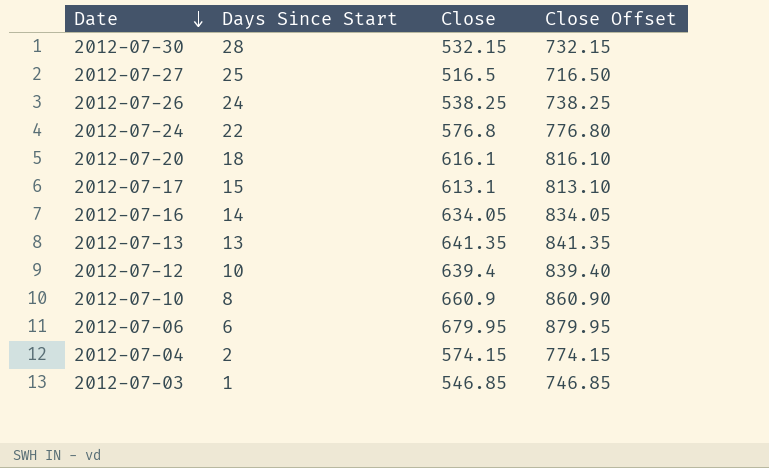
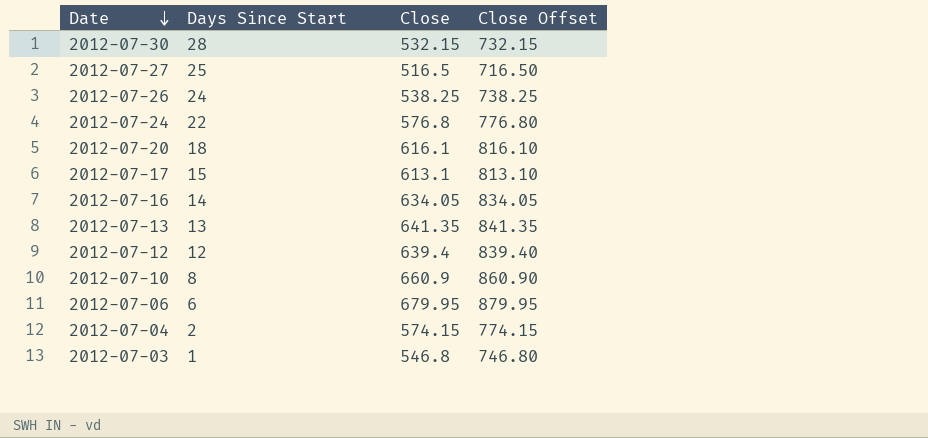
2012-07-12 | Days Since Start: 10 -> 12
2012-07-03 | Close: 546.85 -> 546.8
2012-07-03 | Close Offset: 746.85 -> 746.80

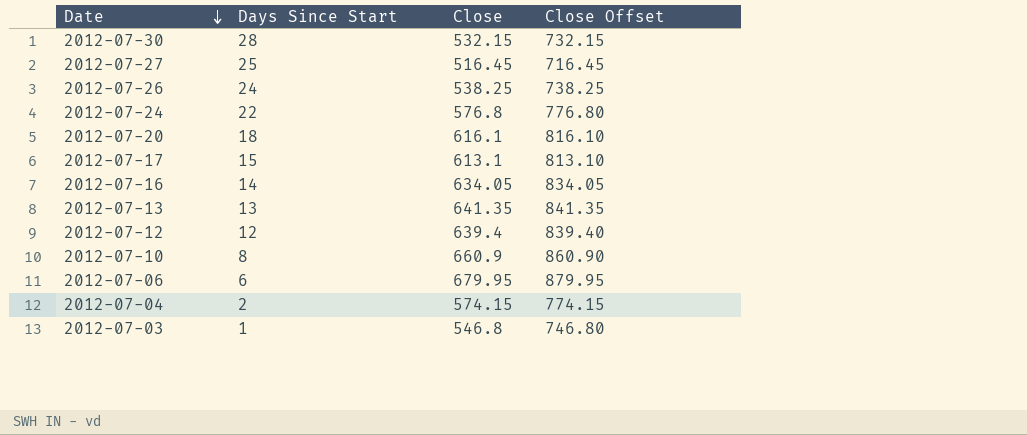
2012-07-27 | Close: 516.5 -> 516.45
2012-07-27 | Close Offset: 716.50 -> 716.45

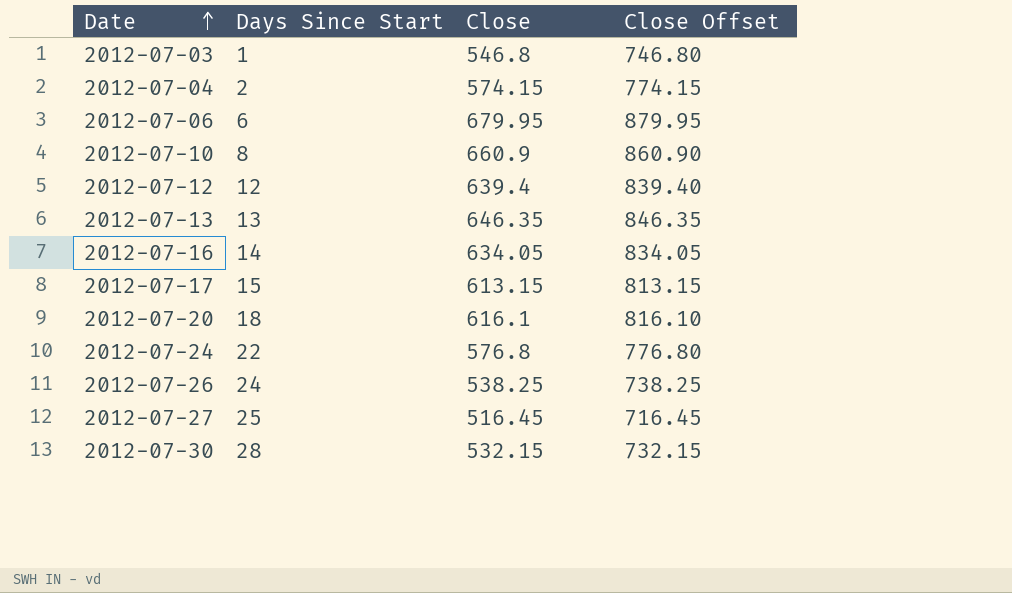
row order: Date descending -> Date ascending
2012-07-13 | Close: 641.35 -> 646.35
2012-07-13 | Close Offset: 841.35 -> 846.35
2012-07-17 | Close: 613.1 -> 613.15
2012-07-17 | Close Offset: 813.10 -> 813.15

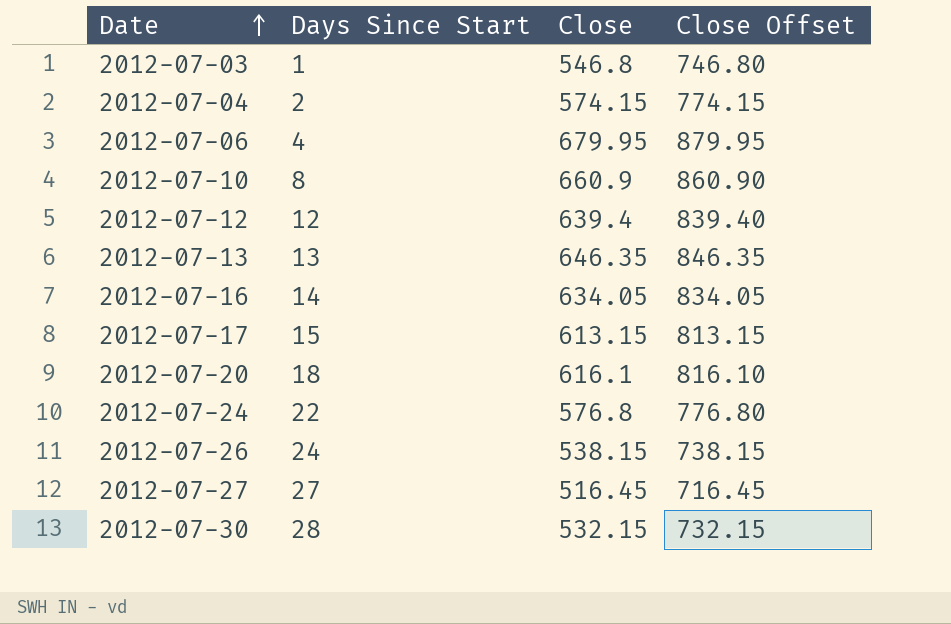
2012-07-06 | Days Since Start: 6 -> 4
2012-07-26 | Close: 538.25 -> 538.15
2012-07-26 | Close Offset: 738.25 -> 738.15
2012-07-27 | Days Since Start: 25 -> 27

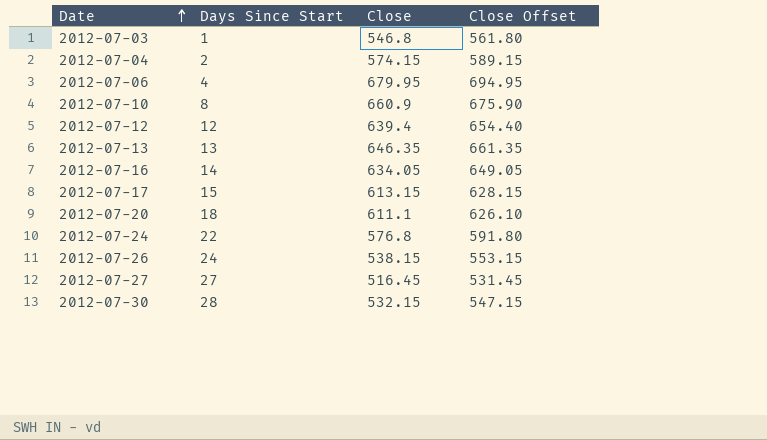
column Close Offset | formula: [Close] + 200 -> [Close] + 15
2012-07-20 | Close: 616.1 -> 611.1

